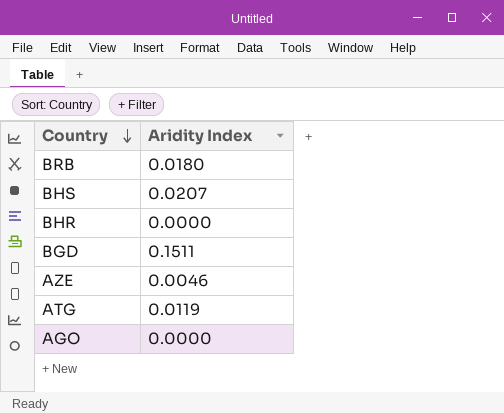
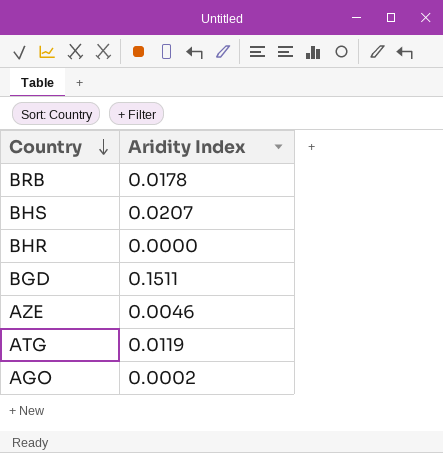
BRB | Aridity Index: 0.0180 -> 0.0178
AGO | Aridity Index: 0.0000 -> 0.0002

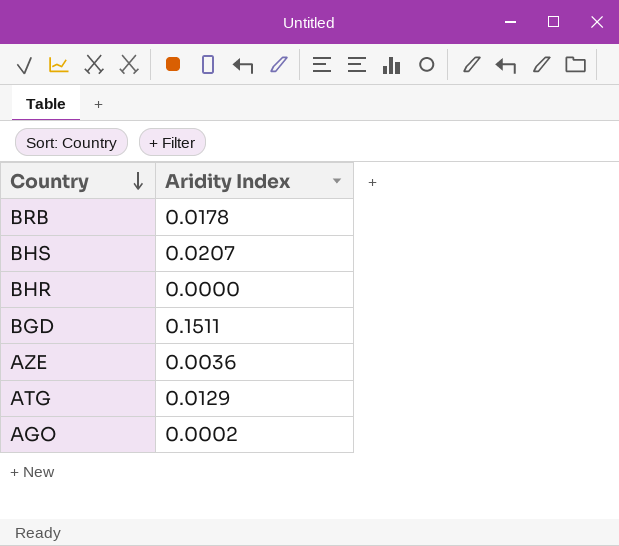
AZE | Aridity Index: 0.0046 -> 0.0036
ATG | Aridity Index: 0.0119 -> 0.0129

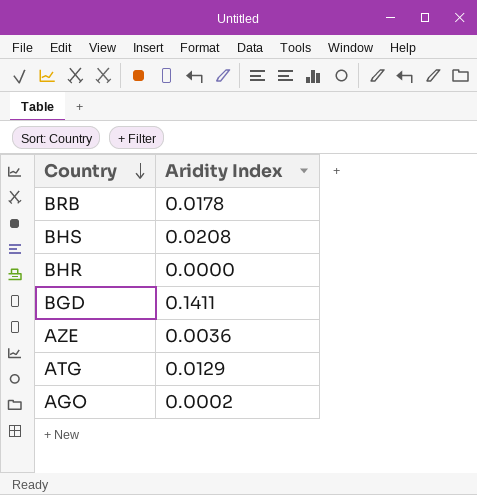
BHS | Aridity Index: 0.0207 -> 0.0208
BGD | Aridity Index: 0.1511 -> 0.1411

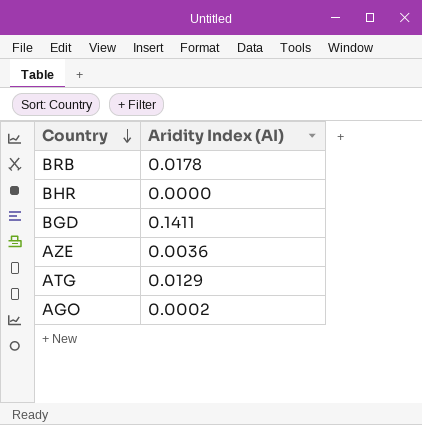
column name: Aridity Index -> Aridity Index (AI)
row BHS: 0.0208 -> none

